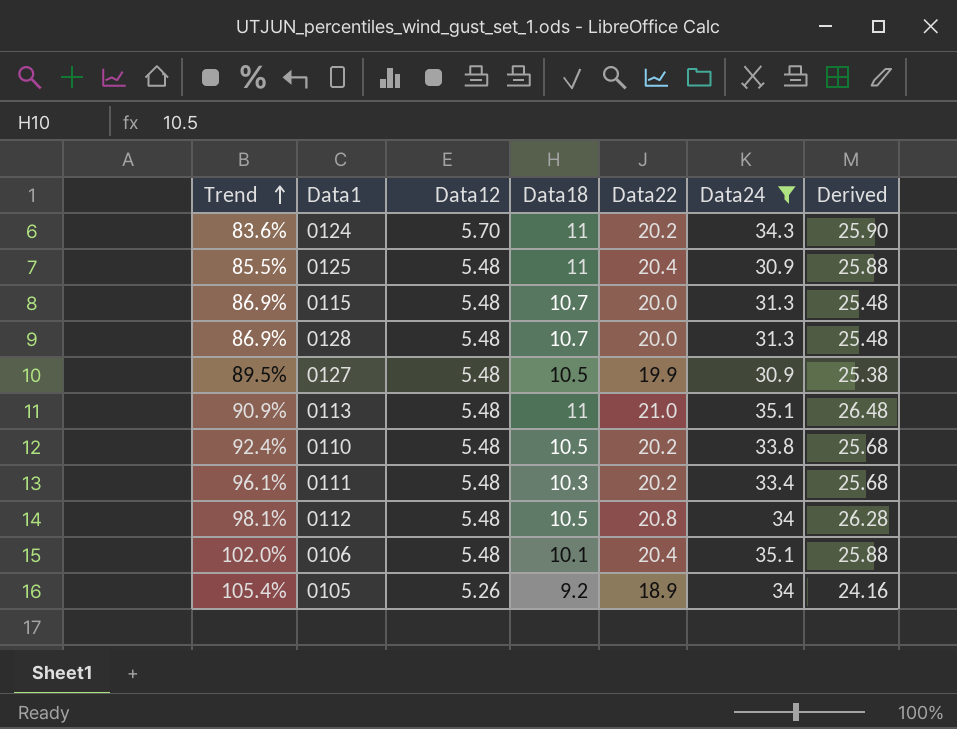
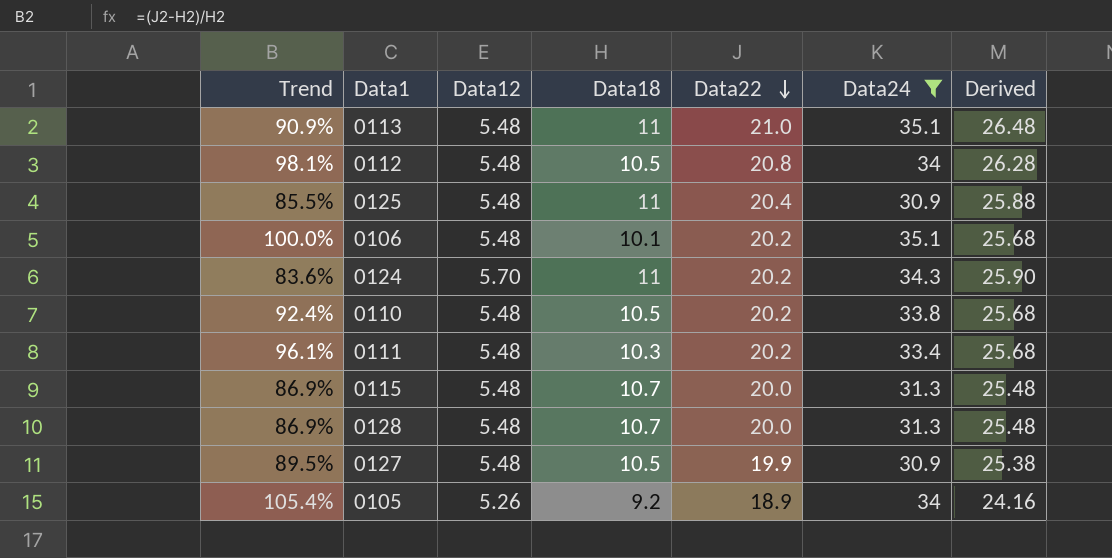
row order: Trend ascending -> Data22 descending
0106 | Trend: 102.0% -> 100.0%
0106 | Data22: 20.4 -> 20.2
0106 | Derived: 25.88 -> 25.68

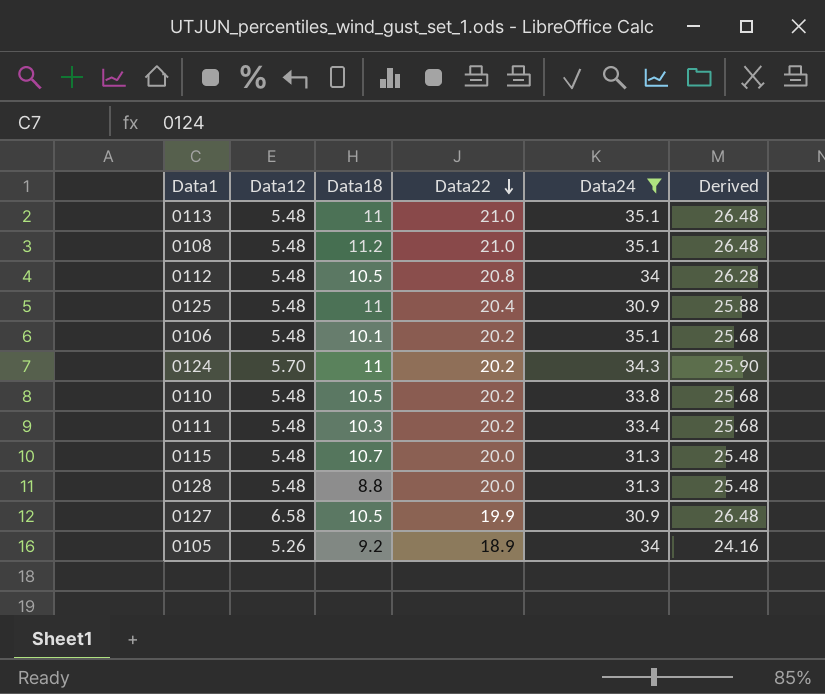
column Trend | formula: ([Data22] - [Data18]) / [Data18] -> none
row 0108: none -> 5.48 | 11.2 | 21.0 | 35.1 | 26.48
0128 | Data18: 10.7 -> 8.8
0127 | Data12: 5.48 -> 6.58
0127 | Derived: 25.38 -> 26.48

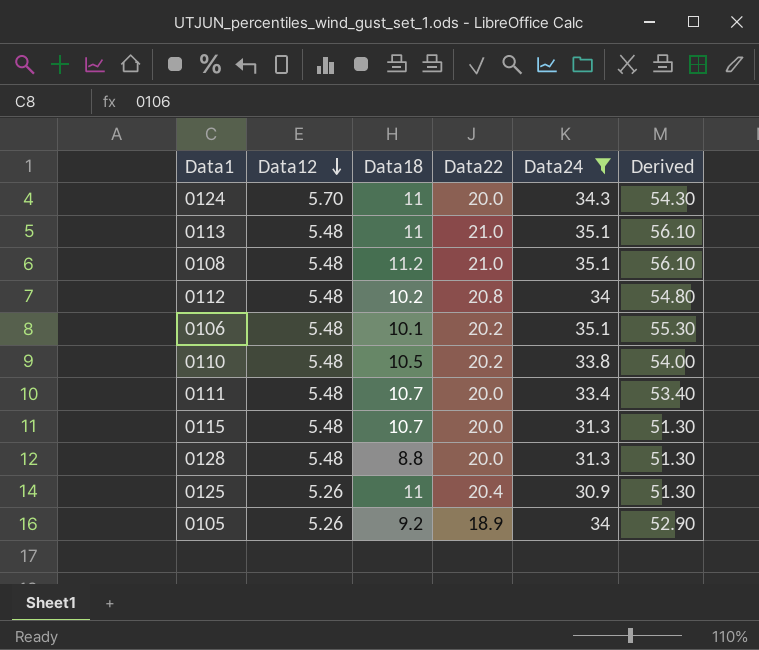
row order: Data22 descending -> Data12 descending
column Derived | formula: [Data12] + [Data22] -> [Data22] + [Data24]
row 0127: 6.58 | 10.5 | 19.9 | 30.9 | 26.48 -> none
0124 | Data22: 20.2 -> 20.0
0112 | Data18: 10.5 -> 10.2
0111 | Data18: 10.3 -> 10.7
0111 | Data22: 20.2 -> 20.0
0125 | Data12: 5.48 -> 5.26

